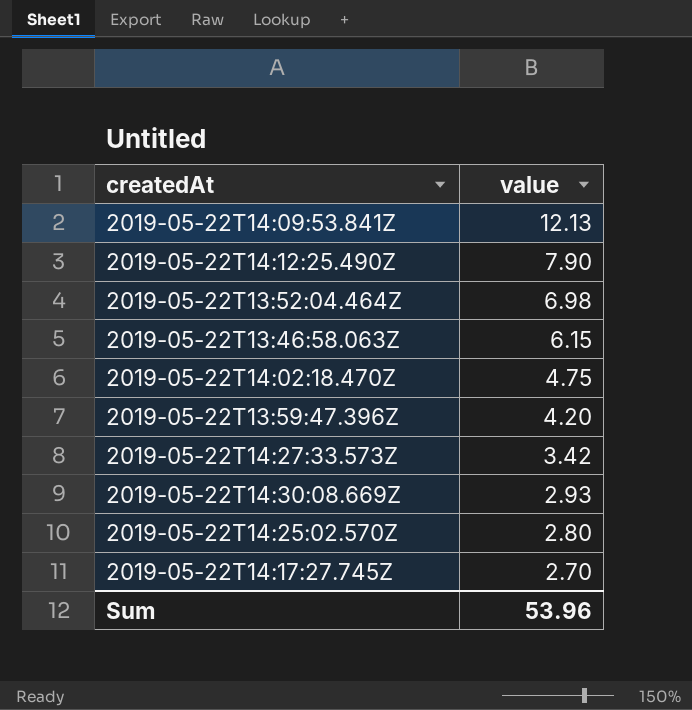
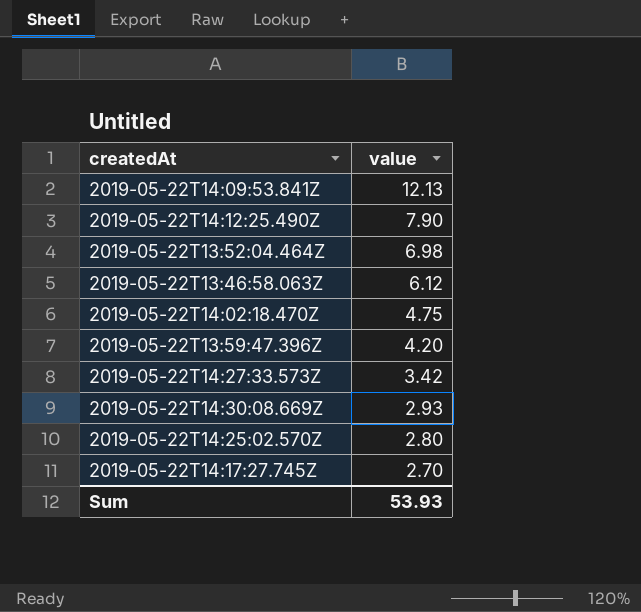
2019-05-22T13:46:58.063Z | value: 6.15 -> 6.12
Sum | value: 53.96 -> 53.93

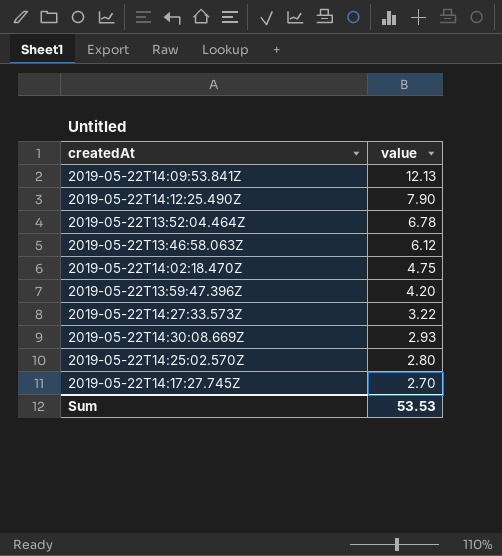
2019-05-22T13:52:04.464Z | value: 6.98 -> 6.78
2019-05-22T14:27:33.573Z | value: 3.42 -> 3.22
Sum | value: 53.93 -> 53.53

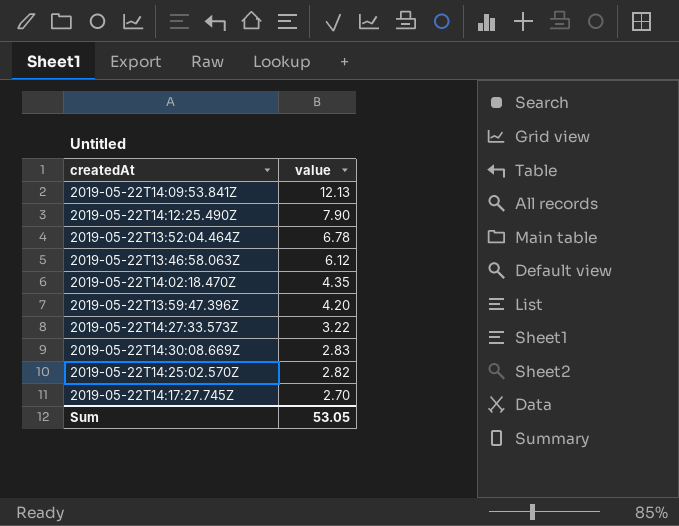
2019-05-22T14:02:18.470Z | value: 4.75 -> 4.35
2019-05-22T14:30:08.669Z | value: 2.93 -> 2.83
2019-05-22T14:25:02.570Z | value: 2.80 -> 2.82
Sum | value: 53.53 -> 53.05

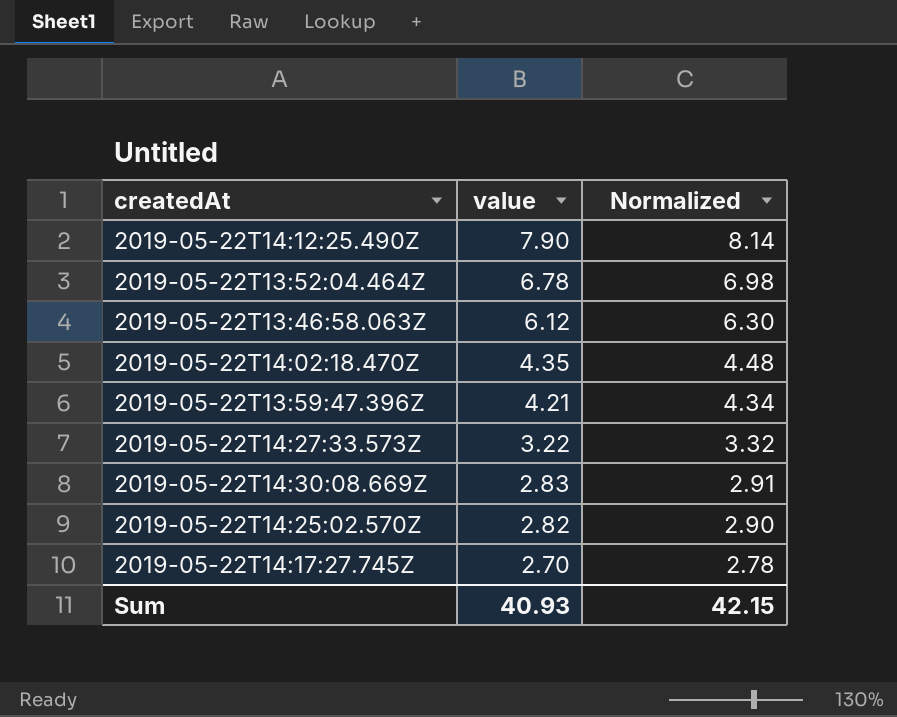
column Normalized | formula: none -> [value] * 1.03
row 2019-05-22T14:09:53.841Z: 12.13 -> none
2019-05-22T13:59:47.396Z | value: 4.20 -> 4.21
Sum | value: 53.05 -> 40.93

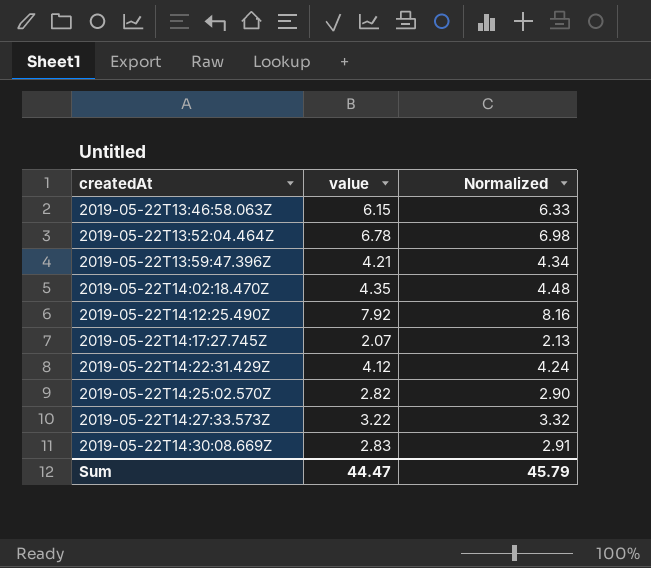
row order: value descending -> createdAt ascending
2019-05-22T13:46:58.063Z | value: 6.12 -> 6.15
2019-05-22T13:46:58.063Z | Normalized: 6.30 -> 6.33
2019-05-22T14:12:25.490Z | value: 7.90 -> 7.92
2019-05-22T14:12:25.490Z | Normalized: 8.14 -> 8.16
2019-05-22T14:17:27.745Z | value: 2.70 -> 2.07
2019-05-22T14:17:27.745Z | Normalized: 2.78 -> 2.13
row 2019-05-22T14:22:31.429Z: none -> 4.12 | 4.24
Sum | value: 40.93 -> 44.47
Sum | Normalized: 42.15 -> 45.79

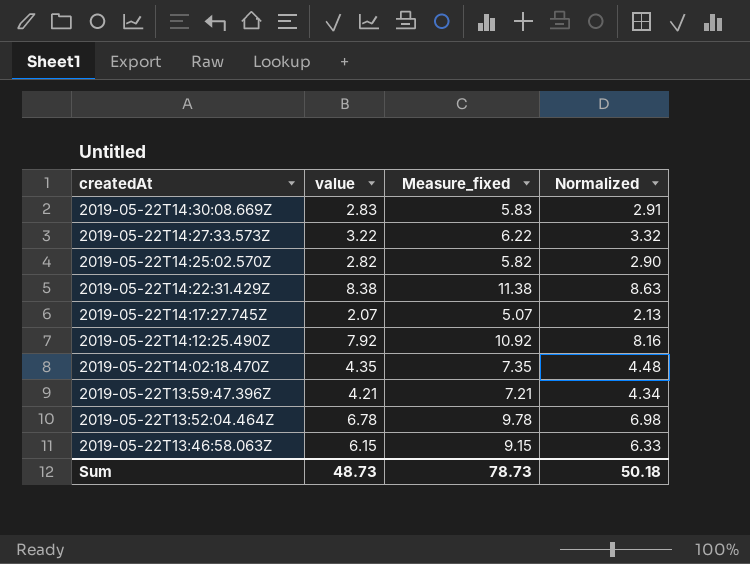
row order: createdAt ascending -> createdAt descending
column Measure_fixed | formula: none -> [value] + 3
2019-05-22T14:22:31.429Z | value: 4.12 -> 8.38
2019-05-22T14:22:31.429Z | Normalized: 4.24 -> 8.63
Sum | value: 44.47 -> 48.73
Sum | Normalized: 45.79 -> 50.18

